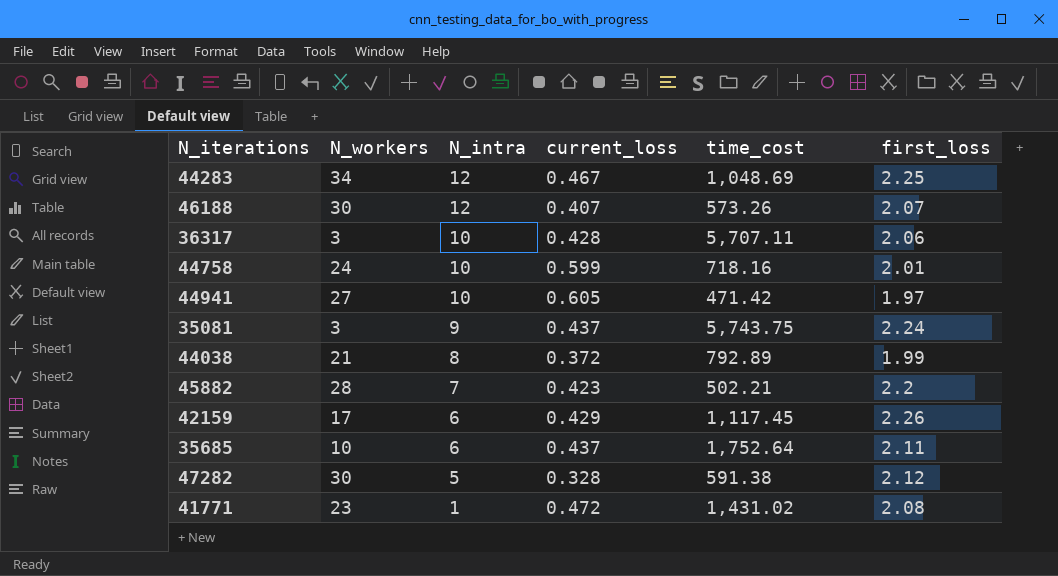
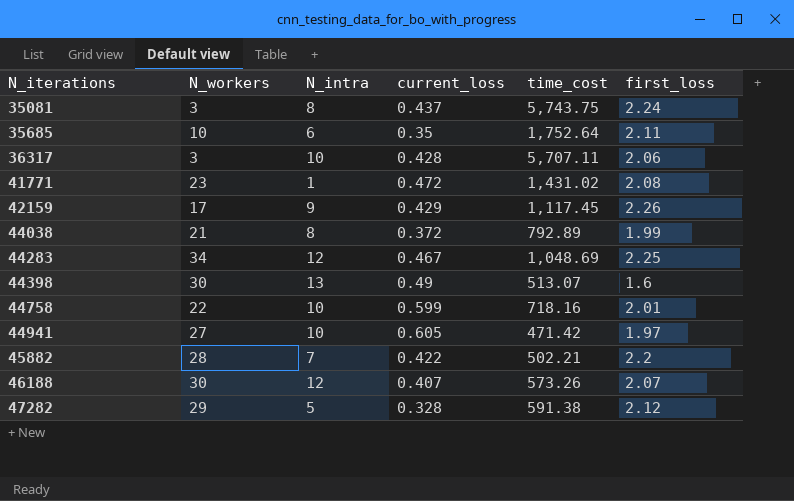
row order: N_intra descending -> N_iterations ascending
35081 | N_intra: 9 -> 8
35685 | current_loss: 0.437 -> 0.35
42159 | N_intra: 6 -> 9
row 44398: none -> 30 | 13 | 0.49 | 513.07 | 1.6
44758 | N_workers: 24 -> 22
45882 | current_loss: 0.423 -> 0.422
47282 | N_workers: 30 -> 29

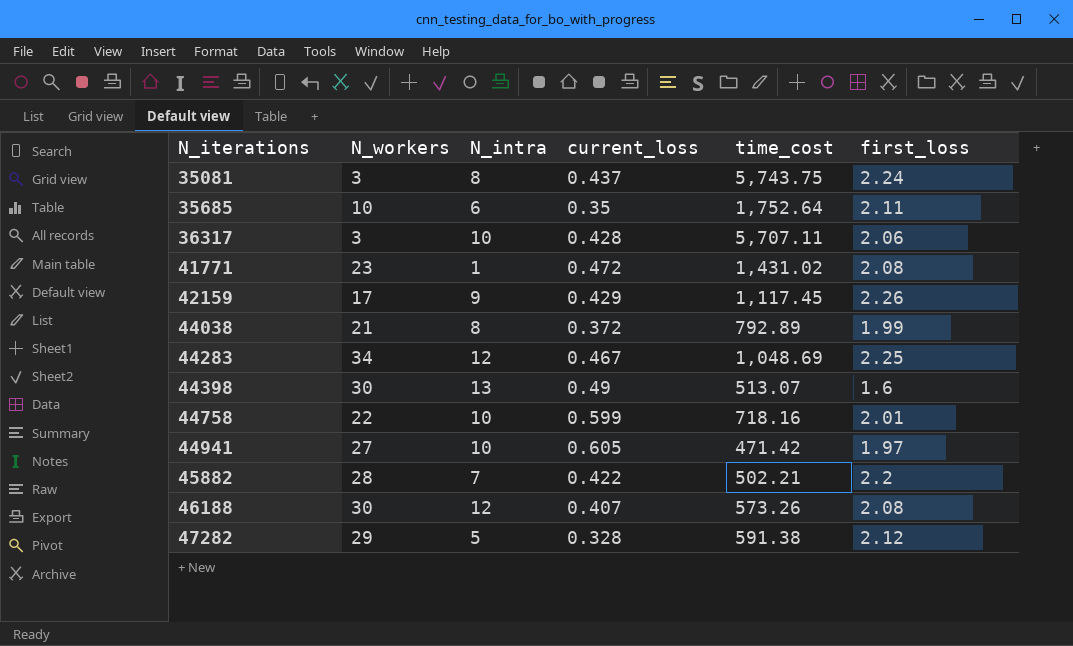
46188 | first_loss: 2.07 -> 2.08

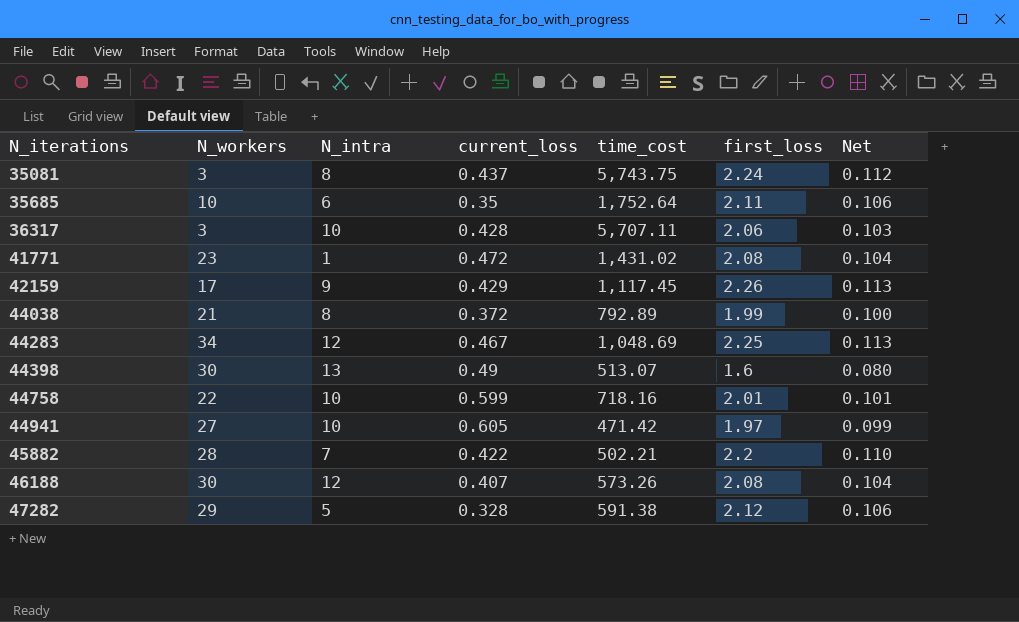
column Net | formula: none -> [first_loss] * 0.05

